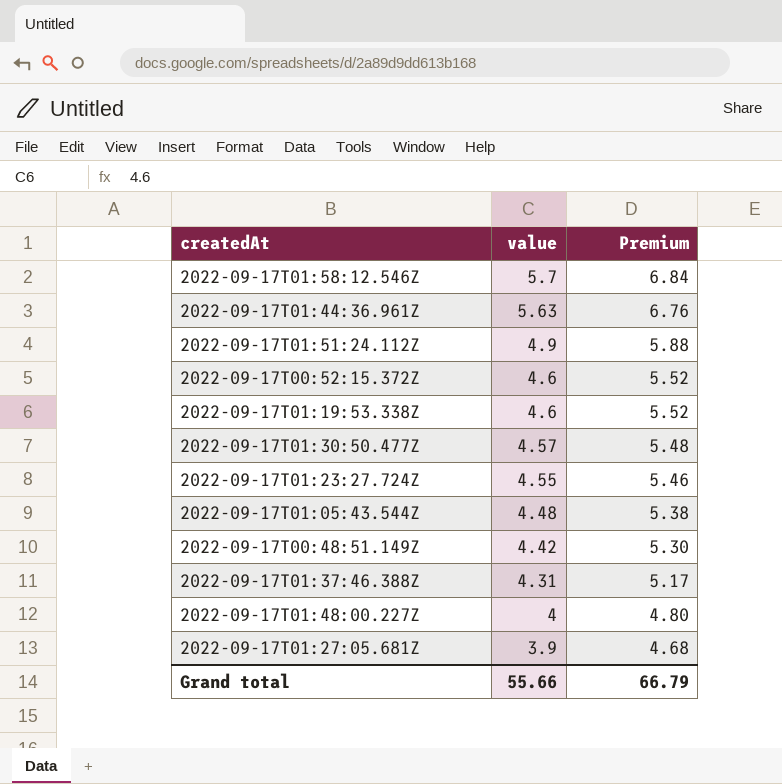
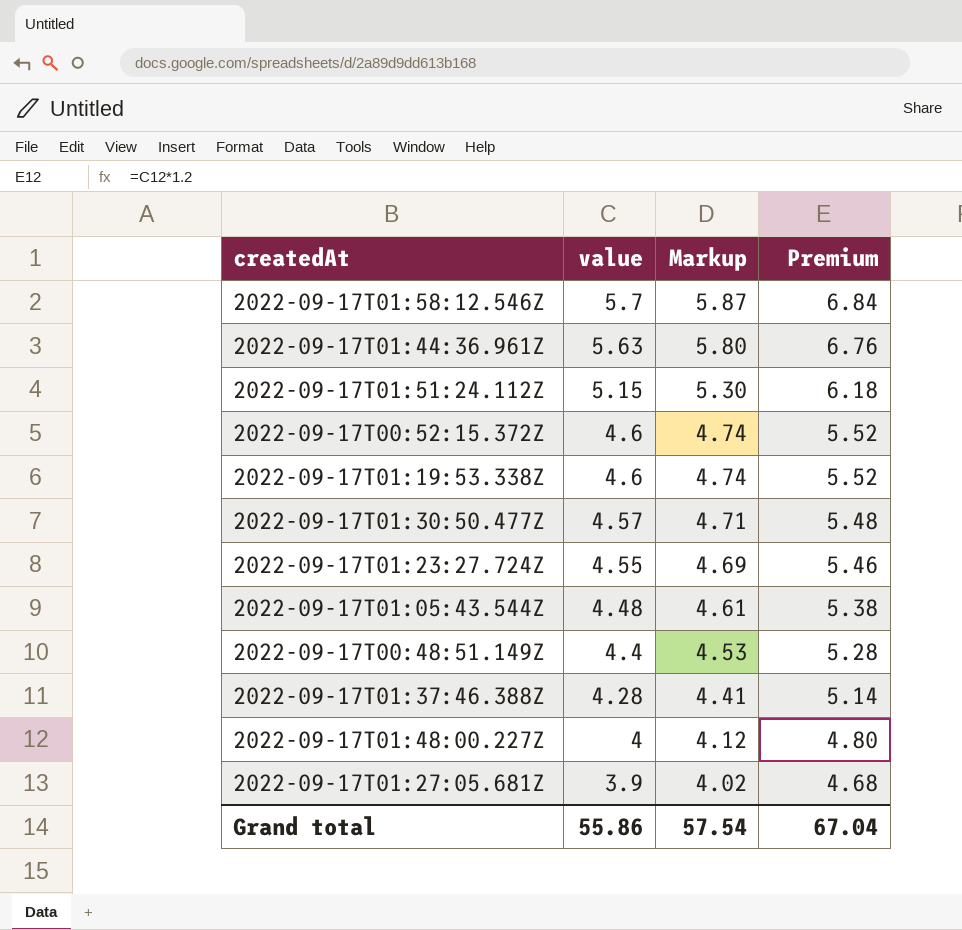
column Markup | formula: none -> [value] * 1.03
2022-09-17T01:51:24.112Z | value: 4.9 -> 5.15
2022-09-17T01:51:24.112Z | Premium: 5.88 -> 6.18
2022-09-17T00:48:51.149Z | value: 4.42 -> 4.4
2022-09-17T00:48:51.149Z | Premium: 5.30 -> 5.28
2022-09-17T01:37:46.388Z | value: 4.31 -> 4.28
2022-09-17T01:37:46.388Z | Premium: 5.17 -> 5.14
Grand total | value: 55.66 -> 55.86
Grand total | Premium: 66.79 -> 67.04

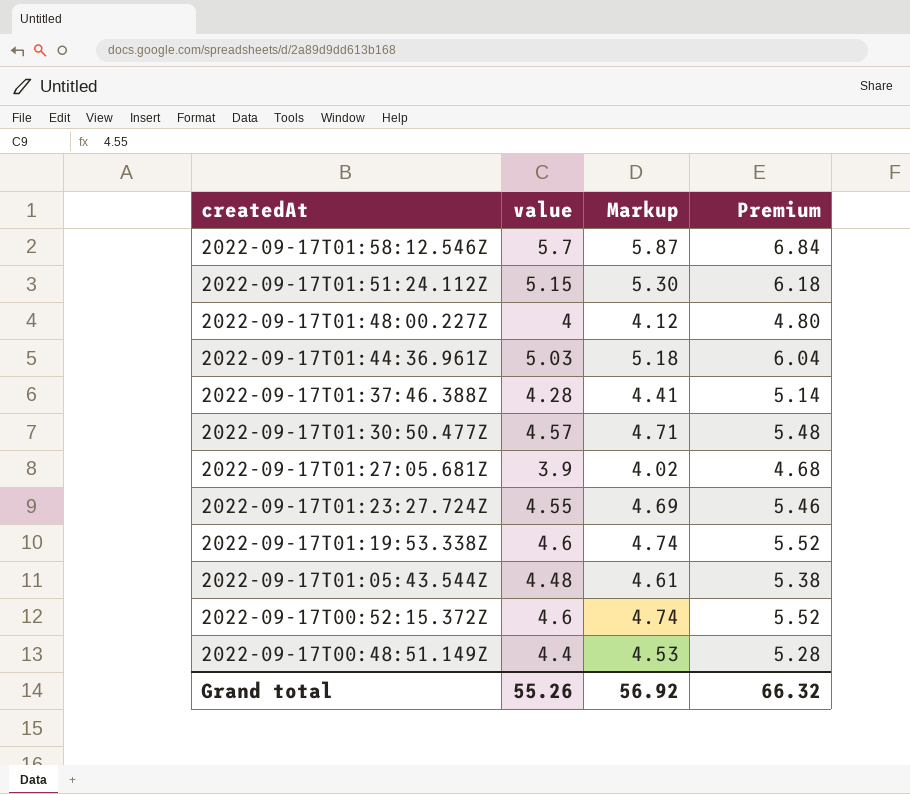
row order: value descending -> createdAt descending
2022-09-17T01:44:36.961Z | value: 5.63 -> 5.03
2022-09-17T01:44:36.961Z | Markup: 5.80 -> 5.18
2022-09-17T01:44:36.961Z | Premium: 6.76 -> 6.04
Grand total | value: 55.86 -> 55.26
Grand total | Markup: 57.54 -> 56.92
Grand total | Premium: 67.04 -> 66.32

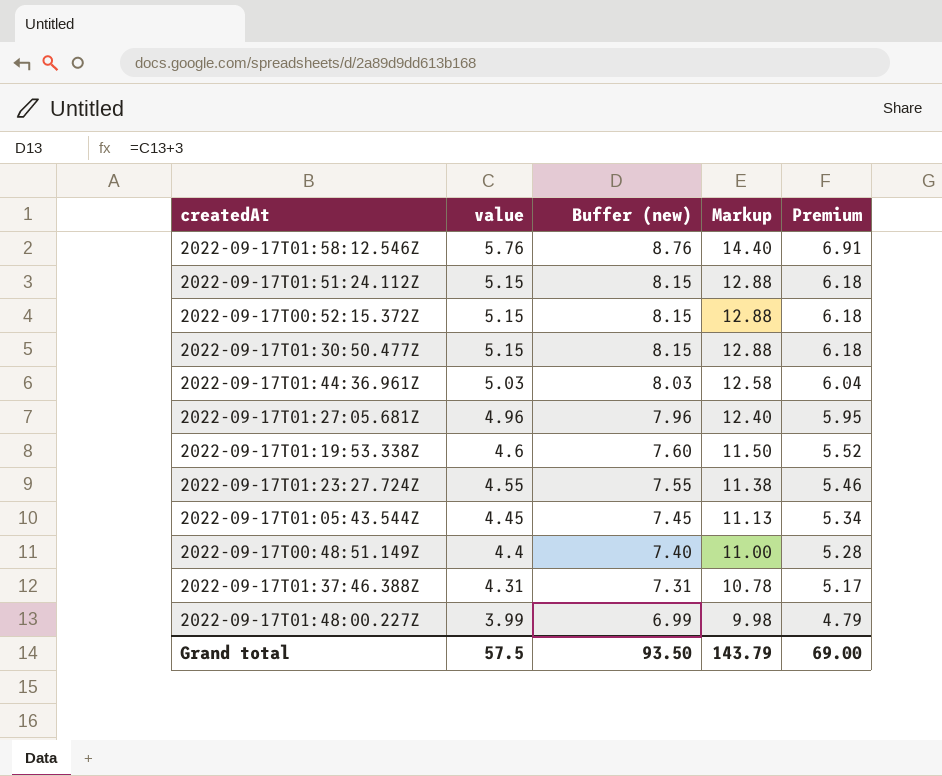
row order: createdAt descending -> value descending
column Buffer (new) | formula: none -> [value] + 3
column Markup | formula: [value] * 1.03 -> [value] * 2.5
2022-09-17T01:58:12.546Z | value: 5.7 -> 5.76
2022-09-17T01:58:12.546Z | Premium: 6.84 -> 6.91
2022-09-17T00:52:15.372Z | value: 4.6 -> 5.15
2022-09-17T00:52:15.372Z | Premium: 5.52 -> 6.18
2022-09-17T01:30:50.477Z | value: 4.57 -> 5.15
2022-09-17T01:30:50.477Z | Premium: 5.48 -> 6.18
2022-09-17T01:27:05.681Z | value: 3.9 -> 4.96
2022-09-17T01:27:05.681Z | Premium: 4.68 -> 5.95
2022-09-17T01:05:43.544Z | value: 4.48 -> 4.45
2022-09-17T01:05:43.544Z | Premium: 5.38 -> 5.34
2022-09-17T01:37:46.388Z | value: 4.28 -> 4.31
2022-09-17T01:37:46.388Z | Premium: 5.14 -> 5.17
2022-09-17T01:48:00.227Z | value: 4 -> 3.99
2022-09-17T01:48:00.227Z | Premium: 4.80 -> 4.79
Grand total | value: 55.26 -> 57.5
Grand total | Markup: 56.92 -> 143.79
Grand total | Premium: 66.32 -> 69.00

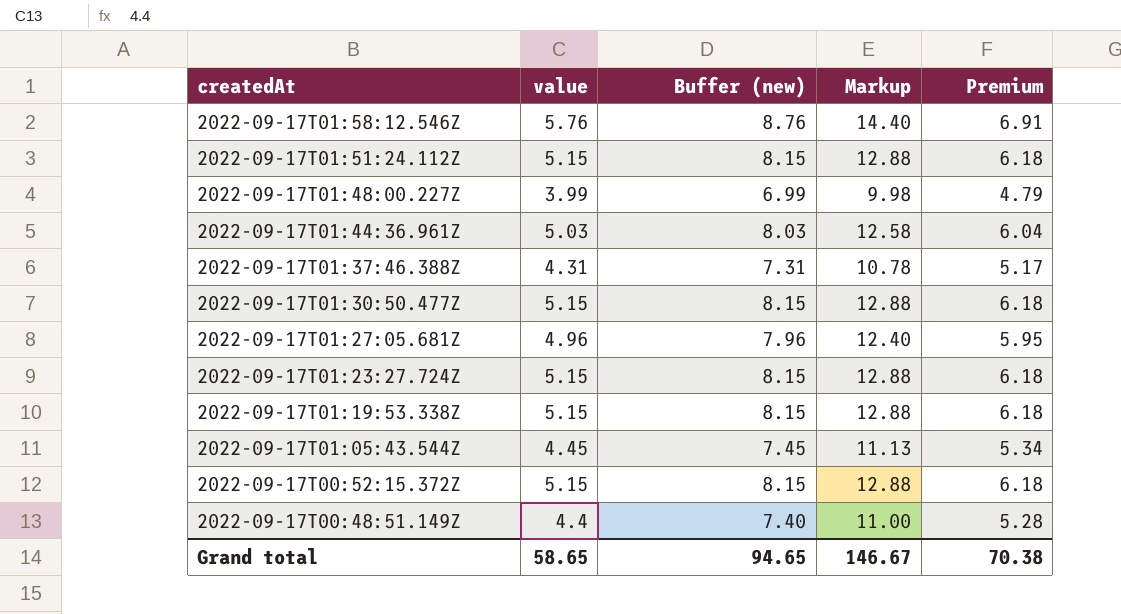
row order: value descending -> createdAt descending
2022-09-17T01:23:27.724Z | value: 4.55 -> 5.15
2022-09-17T01:23:27.724Z | Buffer (new): 7.55 -> 8.15
2022-09-17T01:23:27.724Z | Markup: 11.38 -> 12.88
2022-09-17T01:23:27.724Z | Premium: 5.46 -> 6.18
2022-09-17T01:19:53.338Z | value: 4.6 -> 5.15
2022-09-17T01:19:53.338Z | Buffer (new): 7.60 -> 8.15
2022-09-17T01:19:53.338Z | Markup: 11.50 -> 12.88
2022-09-17T01:19:53.338Z | Premium: 5.52 -> 6.18
Grand total | value: 57.5 -> 58.65
Grand total | Buffer (new): 93.50 -> 94.65
Grand total | Markup: 143.79 -> 146.67
Grand total | Premium: 69.00 -> 70.38

